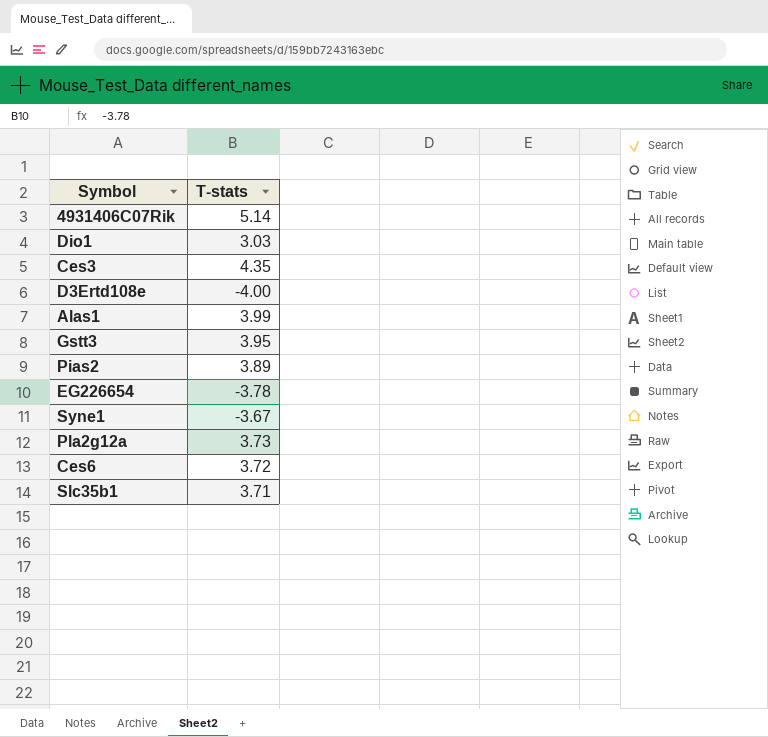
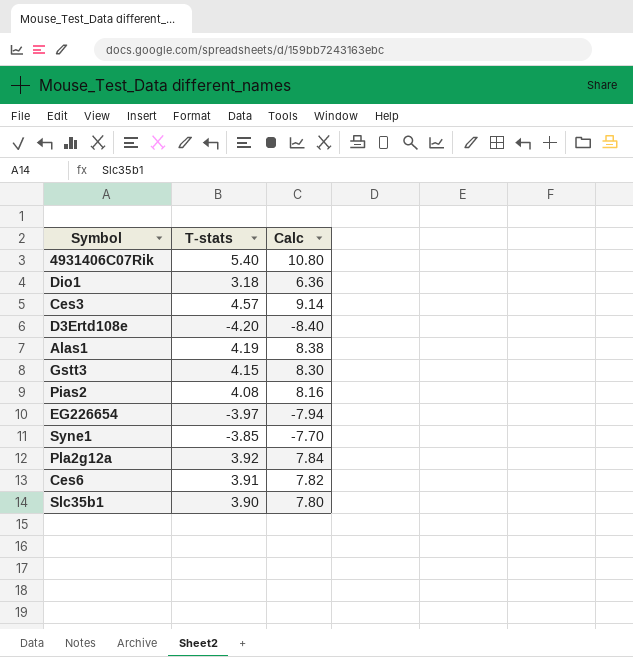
column Calc | formula: none -> [T-stats] * 2
4931406C07Rik | T-stats: 5.14 -> 5.40
Dio1 | T-stats: 3.03 -> 3.18
Ces3 | T-stats: 4.35 -> 4.57
D3Ertd108e | T-stats: -4.00 -> -4.20
Alas1 | T-stats: 3.99 -> 4.19
Gstt3 | T-stats: 3.95 -> 4.15
Pias2 | T-stats: 3.89 -> 4.08
EG226654 | T-stats: -3.78 -> -3.97
Syne1 | T-stats: -3.67 -> -3.85
Pla2g12a | T-stats: 3.73 -> 3.92
Ces6 | T-stats: 3.72 -> 3.91
Slc35b1 | T-stats: 3.71 -> 3.90

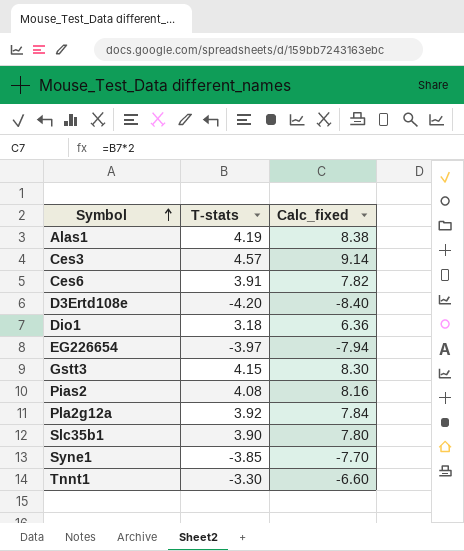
row order: none -> Symbol ascending
column name: Calc -> Calc_fixed
row 4931406C07Rik: 5.40 | 10.80 -> none
row Tnnt1: none -> -3.30 | -6.60

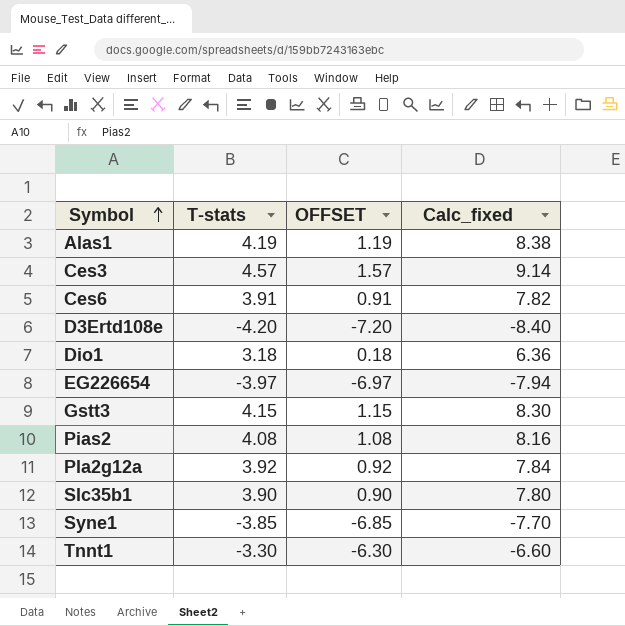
column OFFSET | formula: none -> [T-stats] - 3

